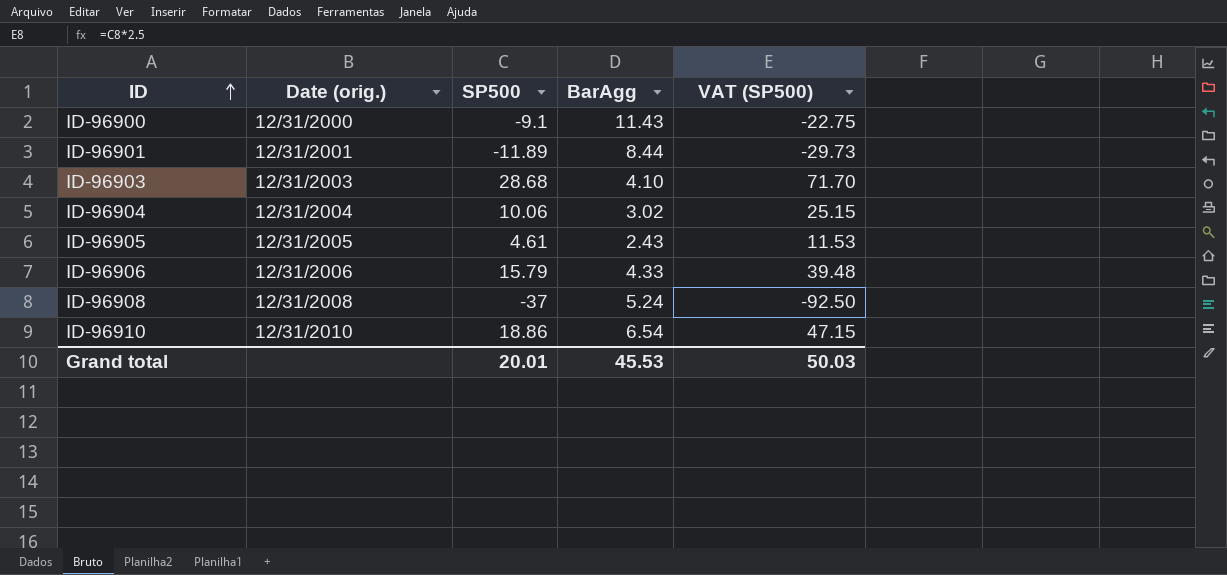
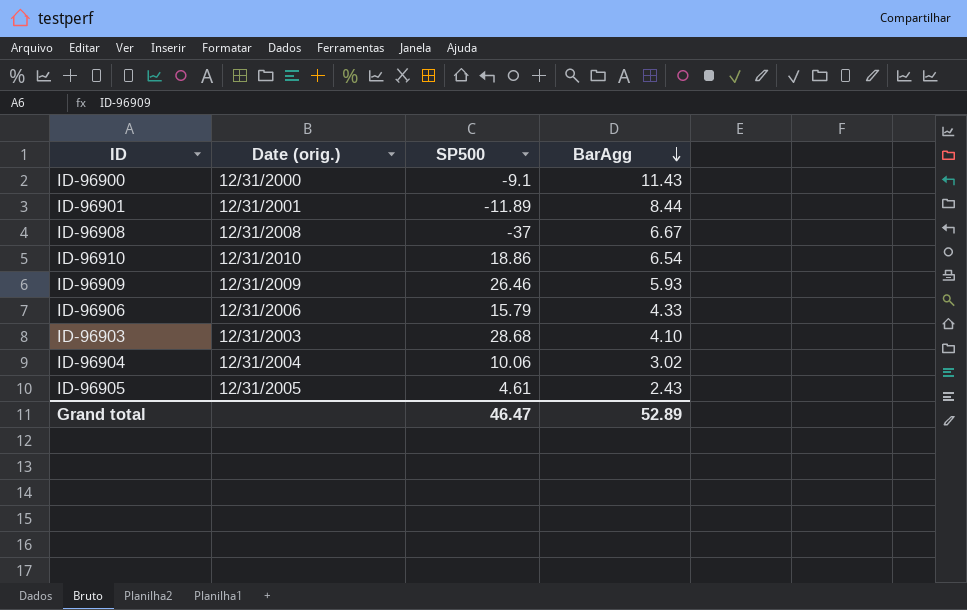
row order: ID ascending -> BarAgg descending
column VAT (SP500) | formula: [SP500] * 2.5 -> none
ID-96908 | BarAgg: 5.24 -> 6.67
row ID-96909: none -> 12/31/2009 | 26.46 | 5.93
Grand total | SP500: 20.01 -> 46.47
Grand total | BarAgg: 45.53 -> 52.89

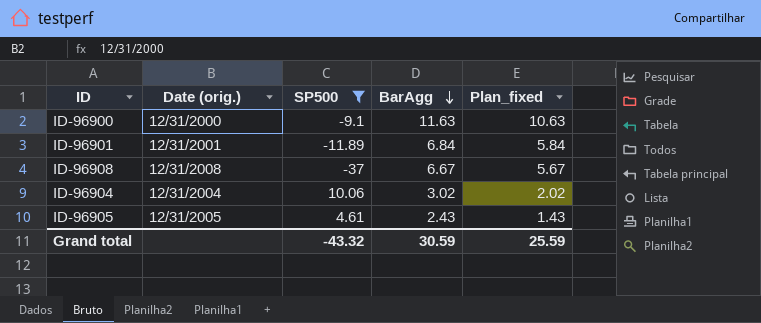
filter: none -> SP500 <= 10.06
column Plan_fixed | formula: none -> [BarAgg] - 1
ID-96900 | BarAgg: 11.43 -> 11.63
ID-96901 | BarAgg: 8.44 -> 6.84
Grand total | SP500: 46.47 -> -43.32
Grand total | BarAgg: 52.89 -> 30.59

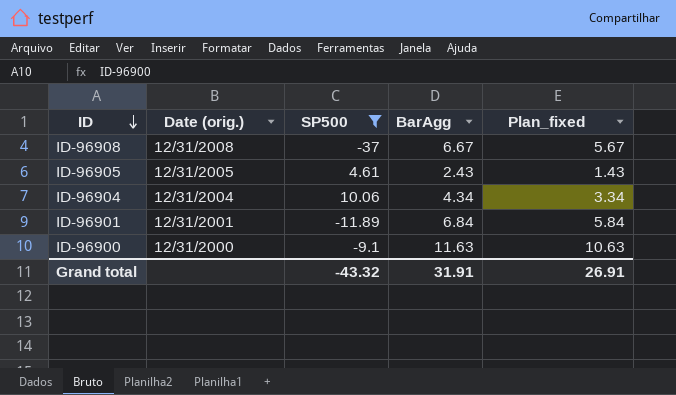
row order: BarAgg descending -> ID descending
ID-96904 | BarAgg: 3.02 -> 4.34
ID-96904 | Plan_fixed: 2.02 -> 3.34
Grand total | BarAgg: 30.59 -> 31.91
Grand total | Plan_fixed: 25.59 -> 26.91

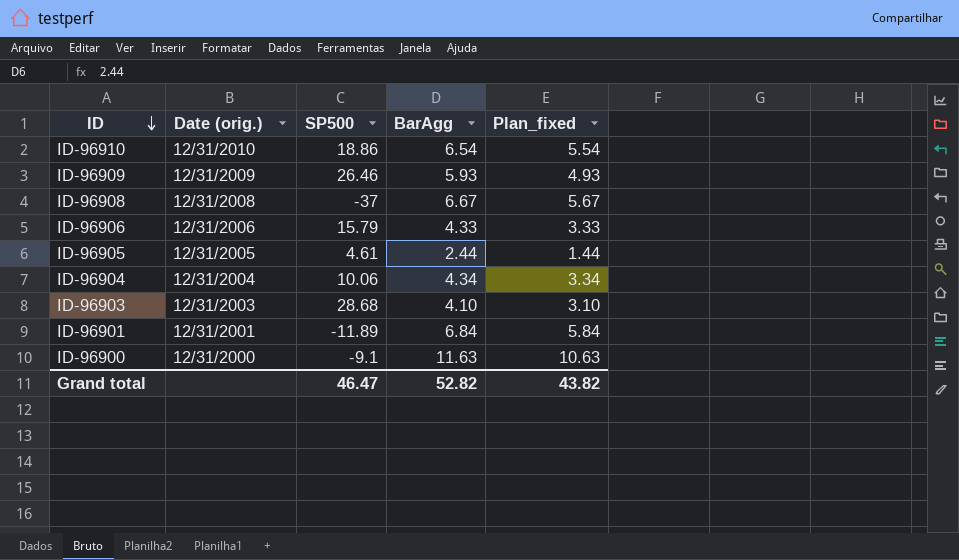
filter: SP500 <= 10.06 -> none
ID-96905 | BarAgg: 2.43 -> 2.44
ID-96905 | Plan_fixed: 1.43 -> 1.44
Grand total | SP500: -43.32 -> 46.47
Grand total | BarAgg: 31.91 -> 52.82
Grand total | Plan_fixed: 26.91 -> 43.82

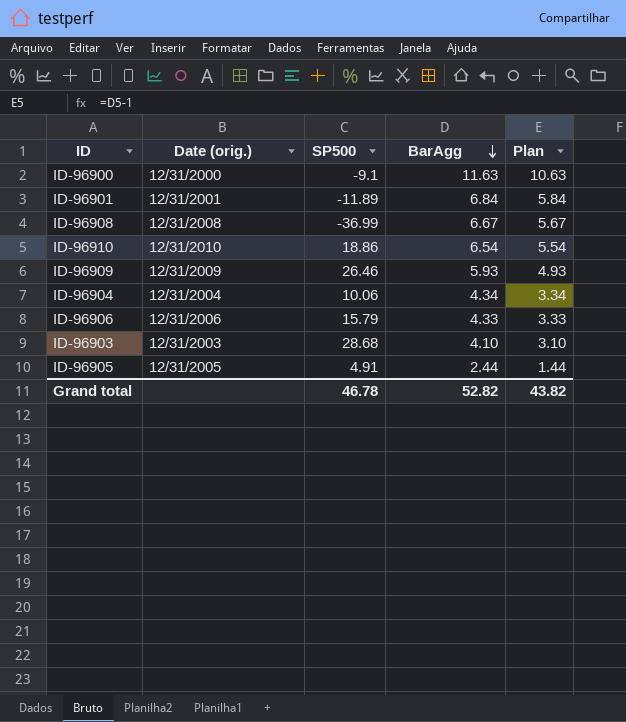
row order: ID descending -> BarAgg descending
column name: Plan_fixed -> Plan
ID-96908 | SP500: -37 -> -36.99
ID-96905 | SP500: 4.61 -> 4.91
Grand total | SP500: 46.47 -> 46.78

